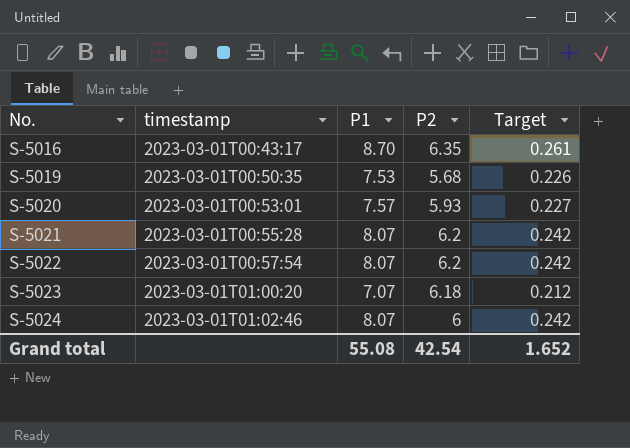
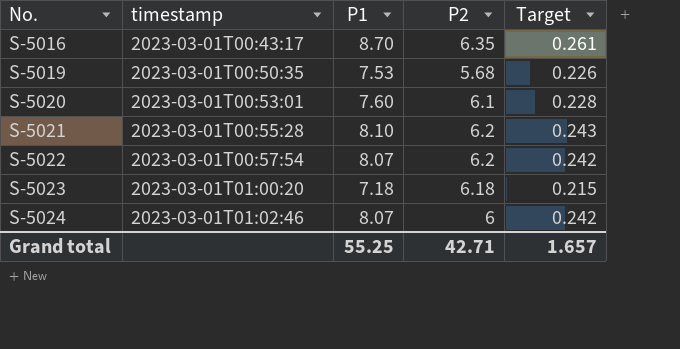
S-5020 | P1: 7.57 -> 7.60
S-5020 | P2: 5.93 -> 6.1
S-5020 | Target: 0.227 -> 0.228
S-5021 | P1: 8.07 -> 8.10
S-5021 | Target: 0.242 -> 0.243
S-5023 | P1: 7.07 -> 7.18
S-5023 | Target: 0.212 -> 0.215
Grand total | P1: 55.08 -> 55.25
Grand total | P2: 42.54 -> 42.71
Grand total | Target: 1.652 -> 1.657

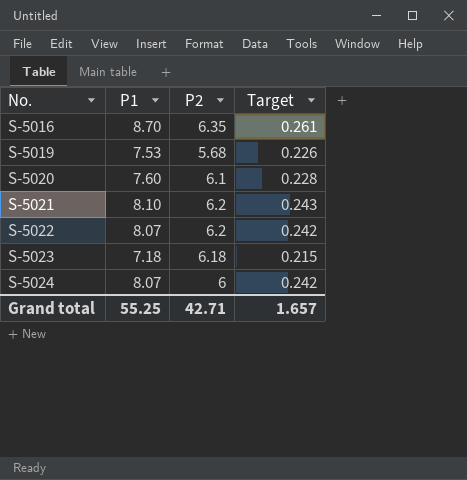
column timestamp | position: 2 -> none

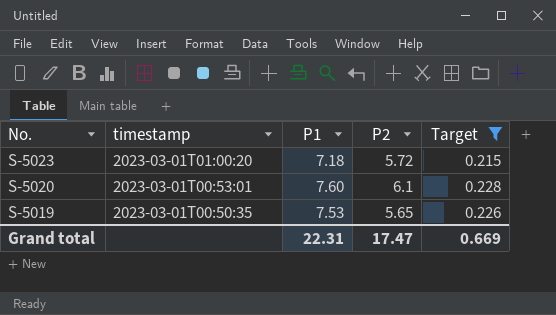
filter: none -> Target <= 0.228
row order: No. ascending -> No. descending
column timestamp | position: none -> 2
S-5023 | P2: 6.18 -> 5.72
S-5019 | P2: 5.68 -> 5.65
Grand total | P1: 55.25 -> 22.31
Grand total | P2: 42.71 -> 17.47
Grand total | Target: 1.657 -> 0.669

